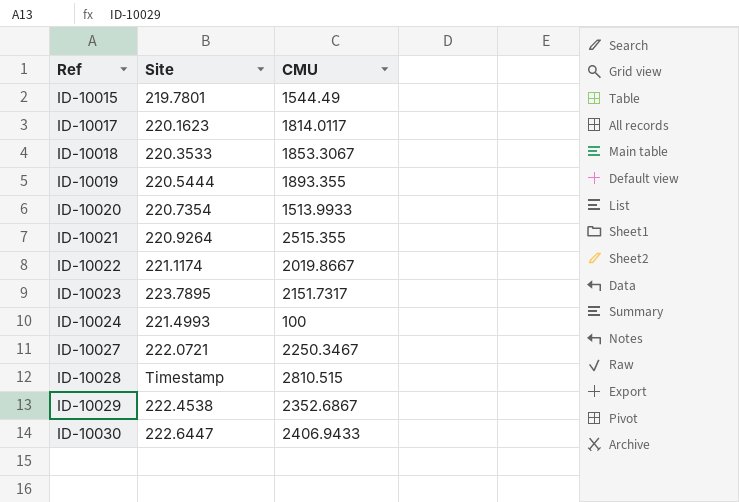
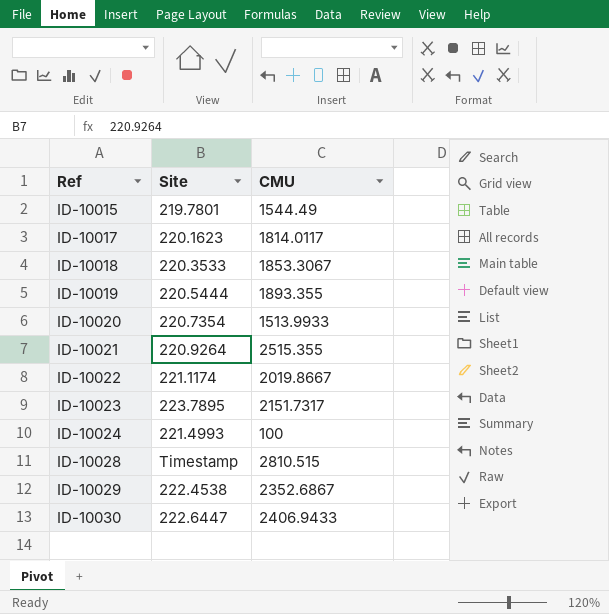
row ID-10027: 222.0721 | 2250.3467 -> none

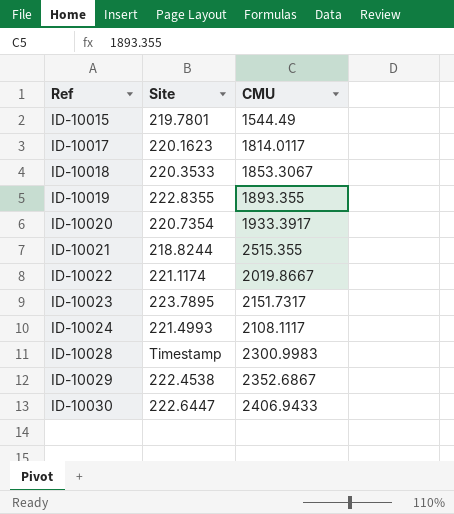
ID-10019 | Site: 220.5444 -> 222.8355
ID-10020 | CMU: 1513.9933 -> 1933.3917
ID-10021 | Site: 220.9264 -> 218.8244
ID-10024 | CMU: 100 -> 2108.1117
ID-10028 | CMU: 2810.515 -> 2300.9983

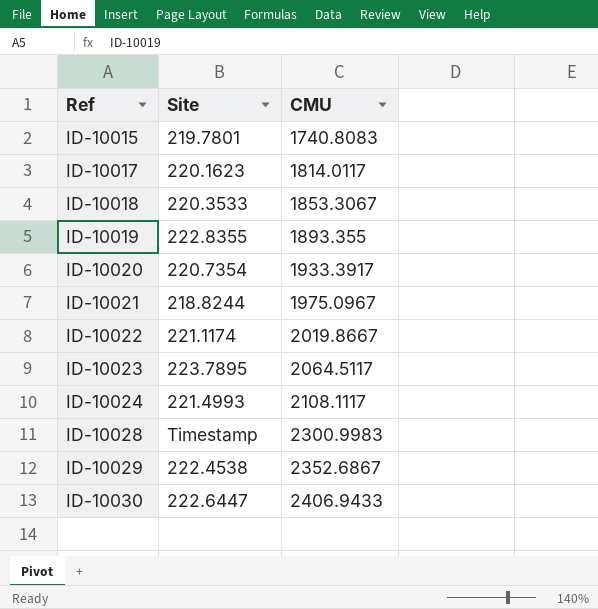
ID-10015 | CMU: 1544.49 -> 1740.8083
ID-10021 | CMU: 2515.355 -> 1975.0967
ID-10023 | CMU: 2151.7317 -> 2064.5117

